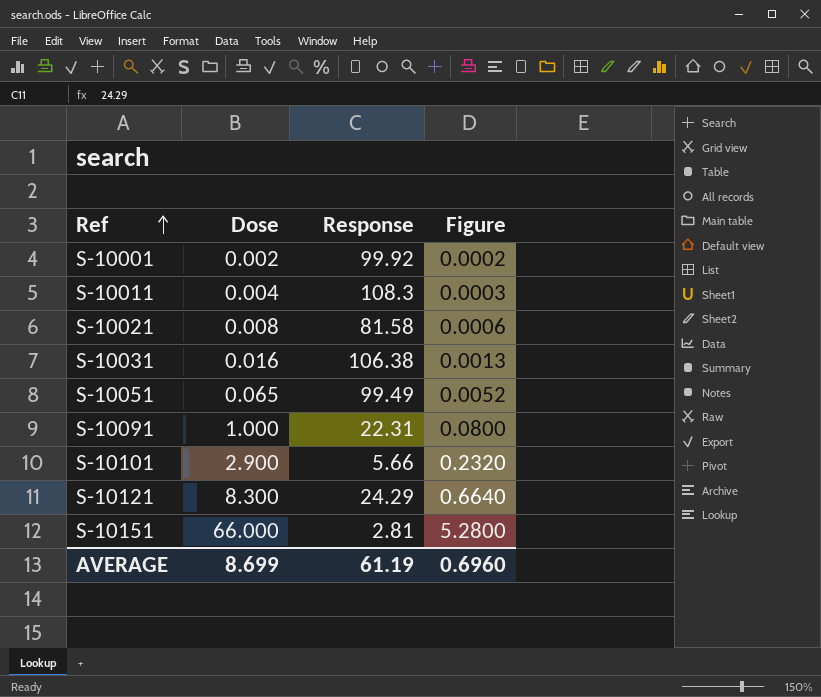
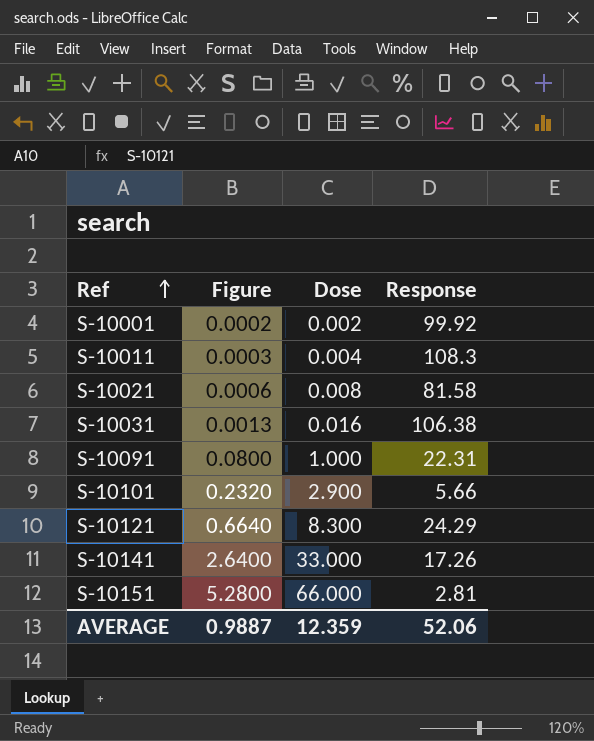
column Figure | position: 4 -> 2
row S-10051: 0.065 | 99.49 | 0.0052 -> none
row S-10141: none -> 2.6400 | 33.000 | 17.26
AVERAGE | Figure: 0.6960 -> 0.9887
AVERAGE | Dose: 8.699 -> 12.359
AVERAGE | Response: 61.19 -> 52.06

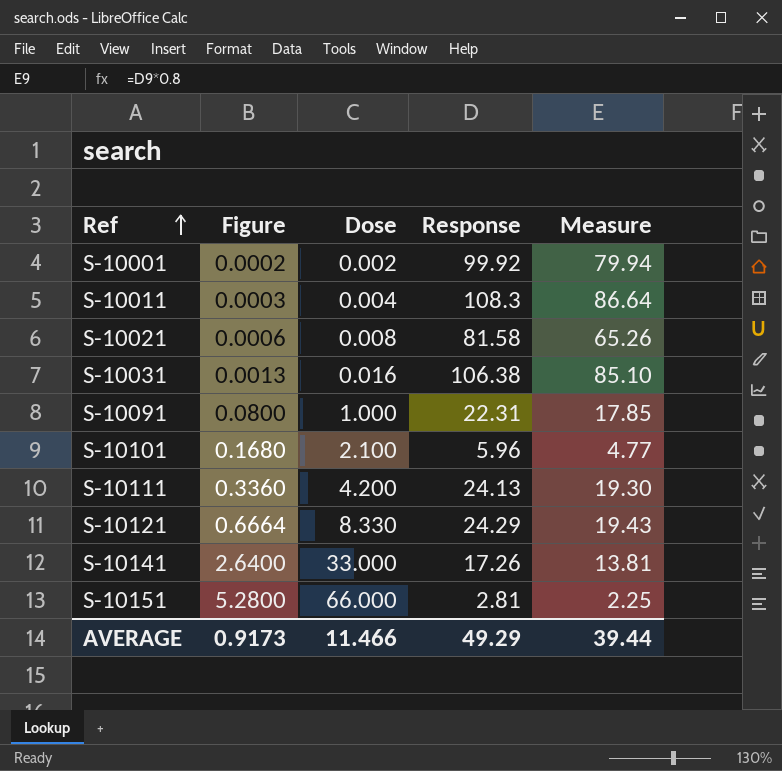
column Measure | formula: none -> [Response] * 0.8
S-10101 | Figure: 0.2320 -> 0.1680
S-10101 | Dose: 2.900 -> 2.100
S-10101 | Response: 5.66 -> 5.96
row S-10111: none -> 0.3360 | 4.200 | 24.13 | 19.30
S-10121 | Figure: 0.6640 -> 0.6664
S-10121 | Dose: 8.300 -> 8.330
AVERAGE | Figure: 0.9887 -> 0.9173
AVERAGE | Dose: 12.359 -> 11.466
AVERAGE | Response: 52.06 -> 49.29

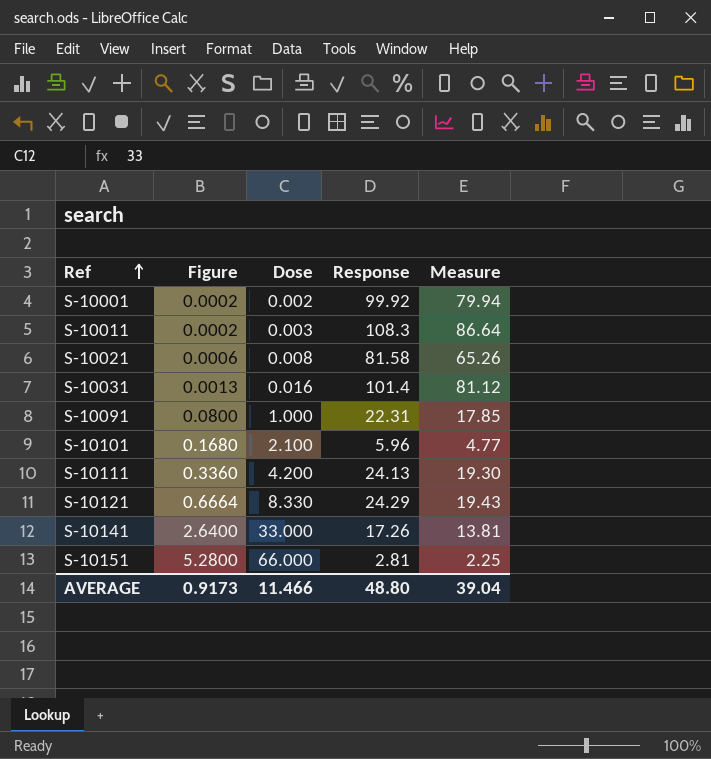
S-10011 | Figure: 0.0003 -> 0.0002
S-10011 | Dose: 0.004 -> 0.003
S-10031 | Response: 106.38 -> 101.4
S-10031 | Measure: 85.10 -> 81.12
AVERAGE | Response: 49.29 -> 48.80
AVERAGE | Measure: 39.44 -> 39.04

